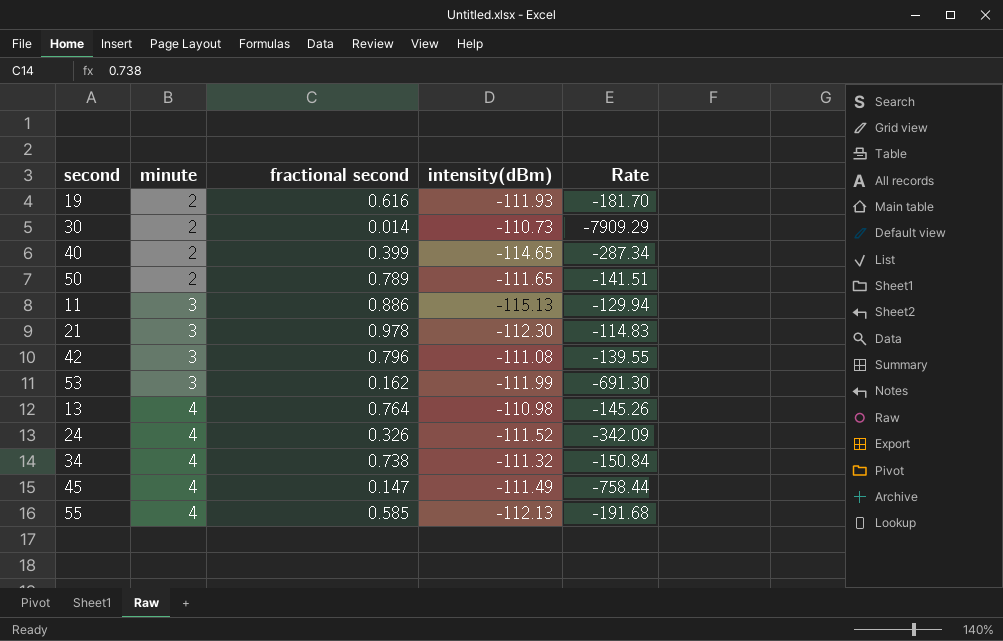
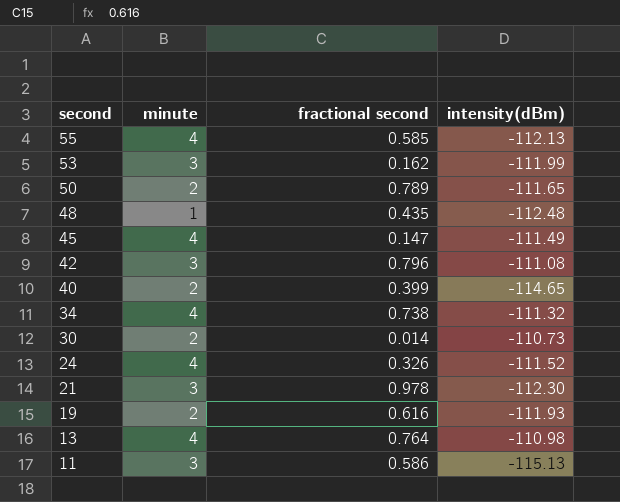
row order: minute ascending -> second descending
column Rate | formula: [intensity(dBm)] / [fractional second] -> none
row 48: none -> 1 | 0.435 | -112.48
11 | fractional second: 0.886 -> 0.586

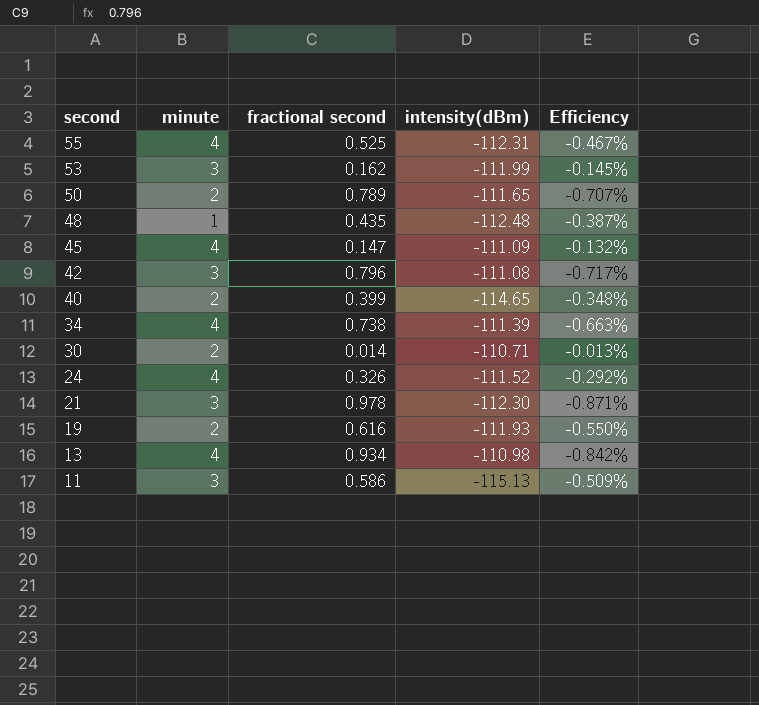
column Efficiency | formula: none -> [fractional second] / [intensity(dBm)]
55 | fractional second: 0.585 -> 0.525
55 | intensity(dBm): -112.13 -> -112.31
45 | intensity(dBm): -111.49 -> -111.09
34 | intensity(dBm): -111.32 -> -111.39
30 | intensity(dBm): -110.73 -> -110.71
13 | fractional second: 0.764 -> 0.934

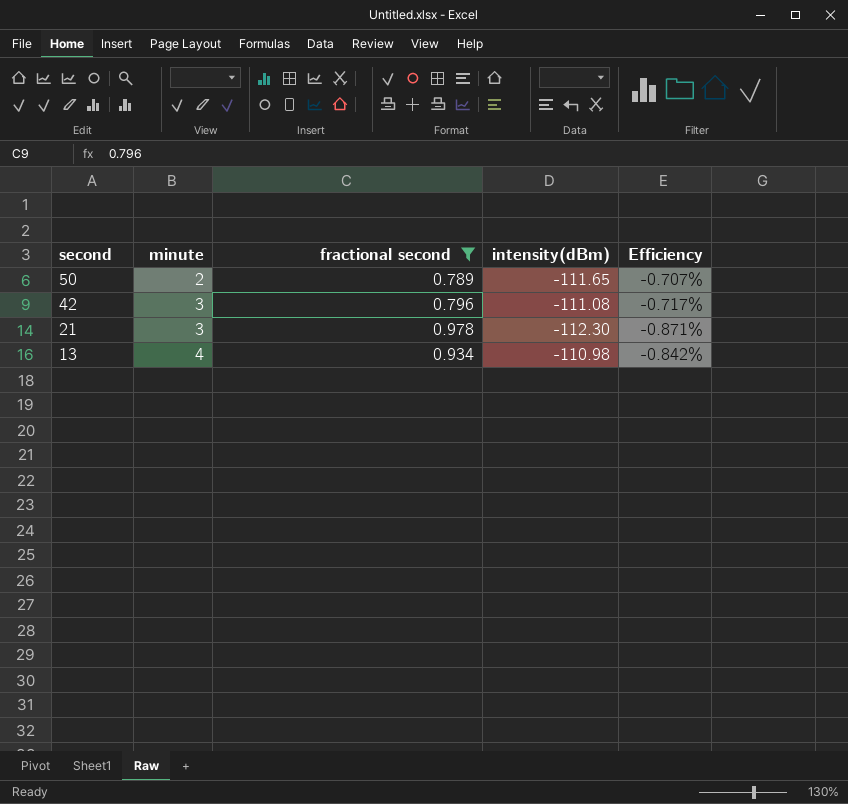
filter: none -> fractional second >= 0.789

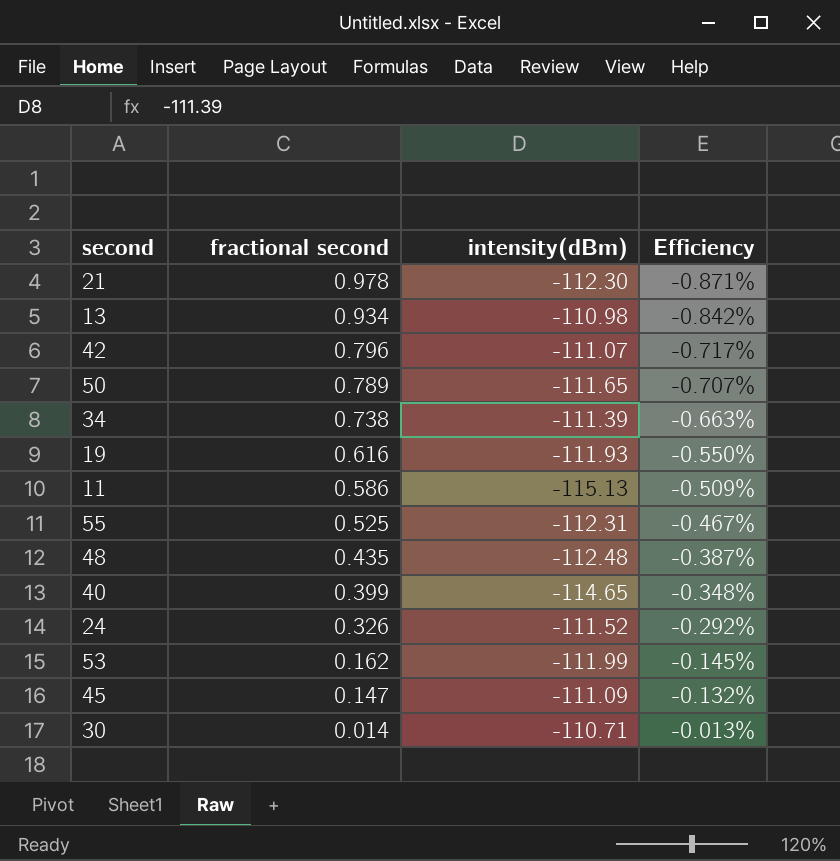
filter: fractional second >= 0.789 -> none
row order: second descending -> fractional second descending
column minute | position: 2 -> none
42 | intensity(dBm): -111.08 -> -111.07

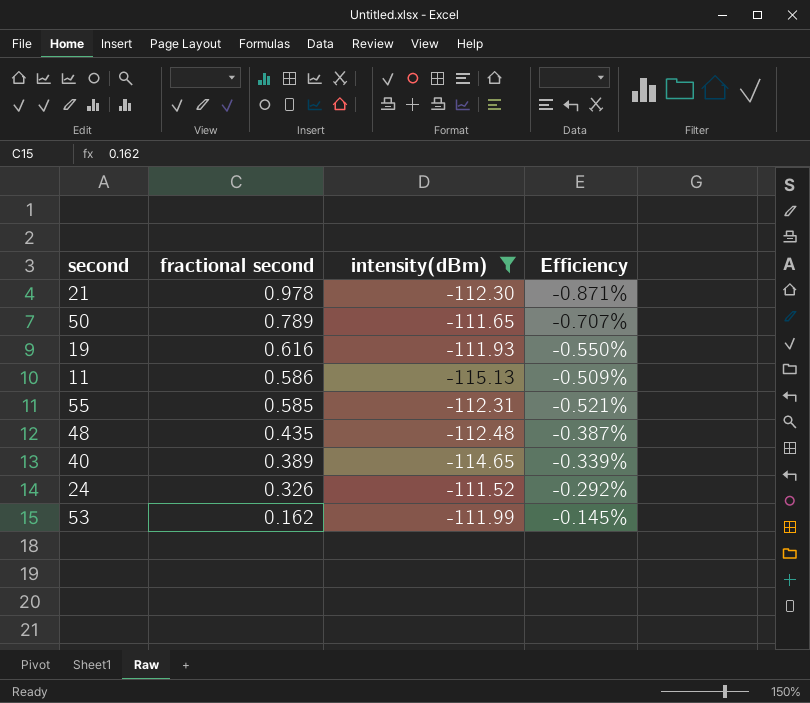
filter: none -> intensity(dBm) <= -111.52
55 | fractional second: 0.525 -> 0.585
55 | Efficiency: -0.467% -> -0.521%
40 | fractional second: 0.399 -> 0.389
40 | Efficiency: -0.348% -> -0.339%

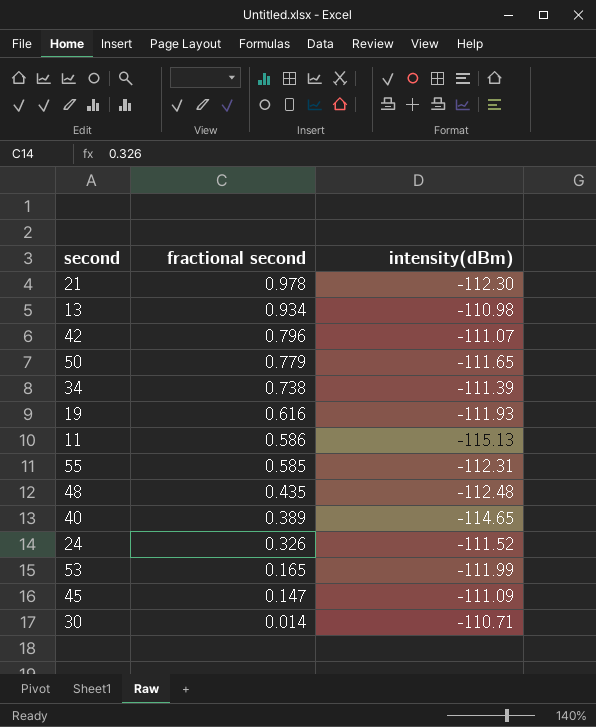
filter: intensity(dBm) <= -111.52 -> none
column Efficiency | formula: [fractional second] / [intensity(dBm)] -> none
50 | fractional second: 0.789 -> 0.779
53 | fractional second: 0.162 -> 0.165

